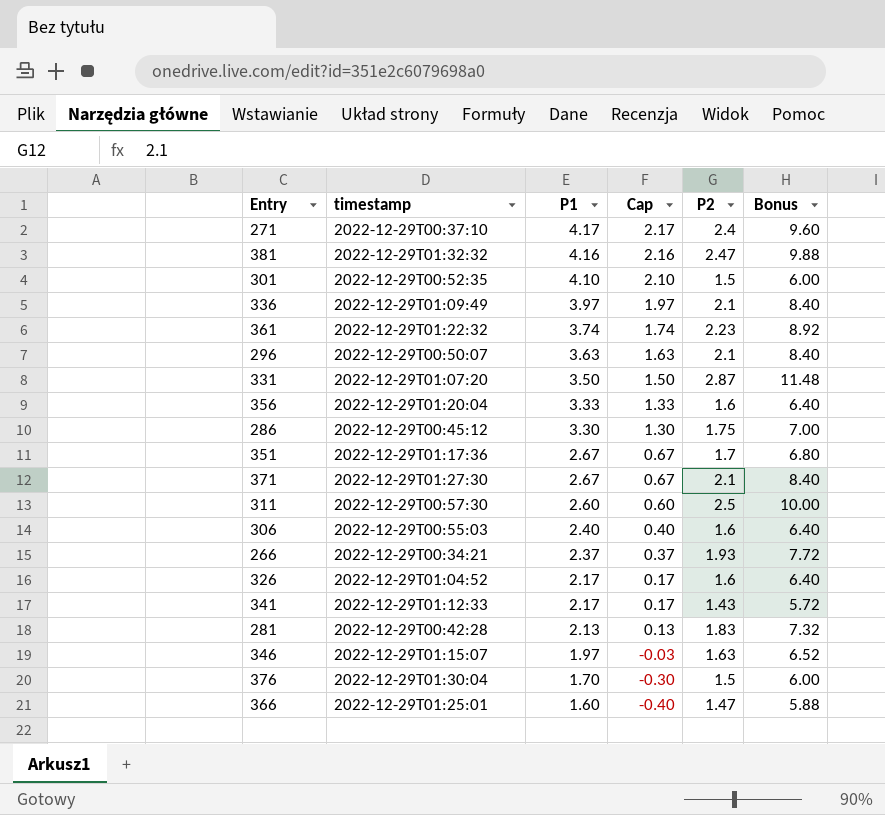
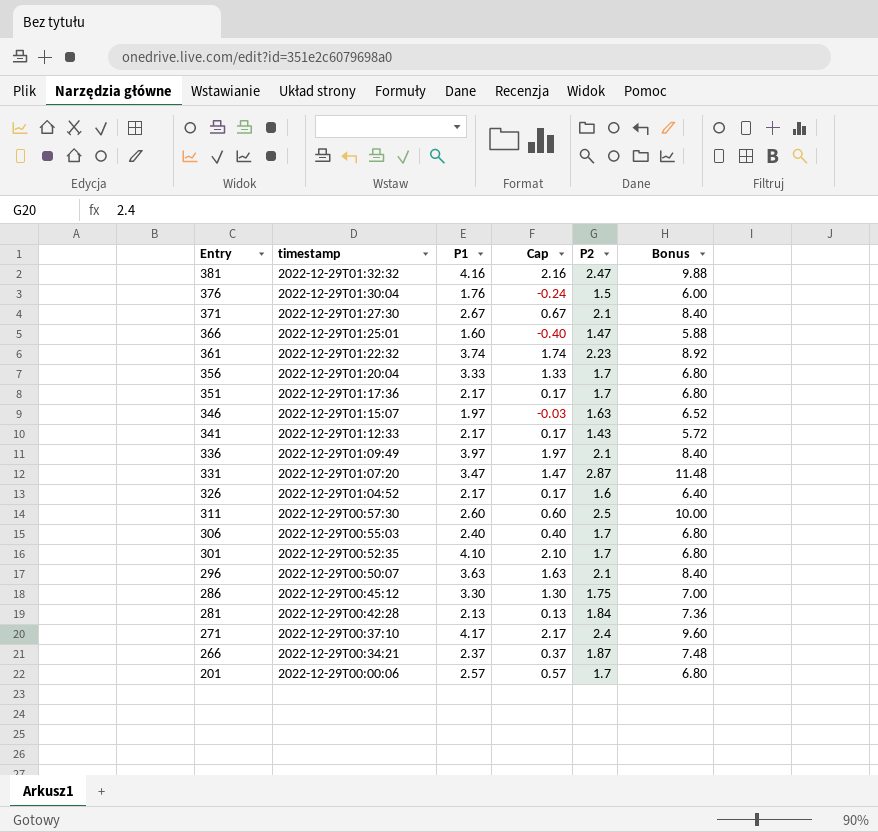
row order: P1 descending -> Entry descending
376 | P1: 1.70 -> 1.76
376 | Cap: -0.30 -> -0.24
356 | P2: 1.6 -> 1.7
356 | Bonus: 6.40 -> 6.80
351 | P1: 2.67 -> 2.17
351 | Cap: 0.67 -> 0.17
331 | P1: 3.50 -> 3.47
331 | Cap: 1.50 -> 1.47
306 | P2: 1.6 -> 1.7
306 | Bonus: 6.40 -> 6.80
301 | P2: 1.5 -> 1.7
301 | Bonus: 6.00 -> 6.80
281 | P2: 1.83 -> 1.84
281 | Bonus: 7.32 -> 7.36
266 | P2: 1.93 -> 1.87
266 | Bonus: 7.72 -> 7.48
row 201: none -> 2022-12-29T00:00:06 | 2.57 | 0.57 | 1.7 | 6.80

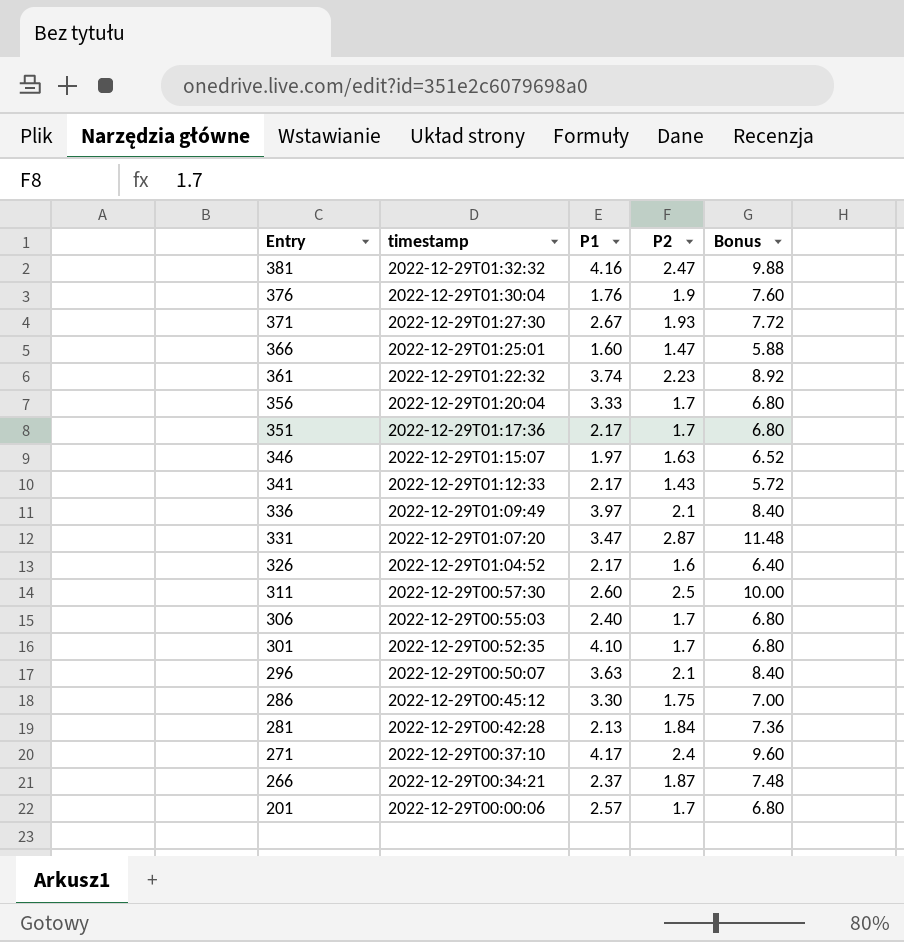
column Cap | formula: [P1] - 2 -> none
376 | P2: 1.5 -> 1.9
376 | Bonus: 6.00 -> 7.60
371 | P2: 2.1 -> 1.93
371 | Bonus: 8.40 -> 7.72

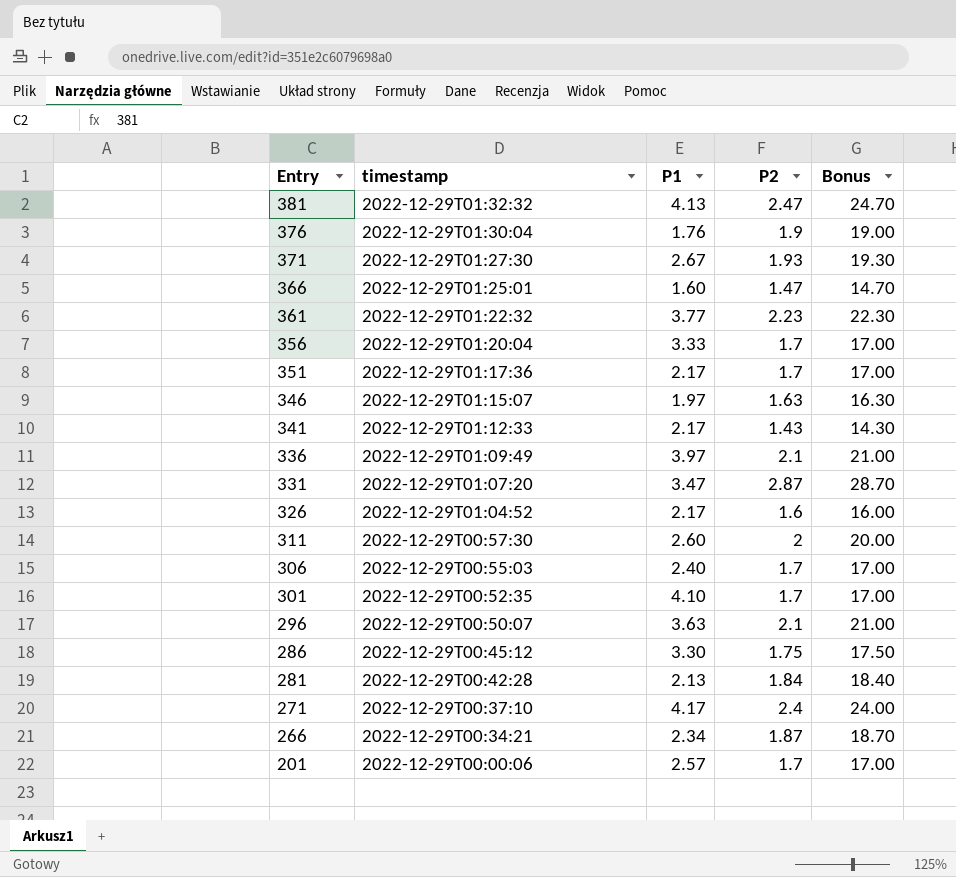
column Bonus | formula: [P2] * 4 -> [P2] * 10
381 | P1: 4.16 -> 4.13
361 | P1: 3.74 -> 3.77
311 | P2: 2.5 -> 2
266 | P1: 2.37 -> 2.34

